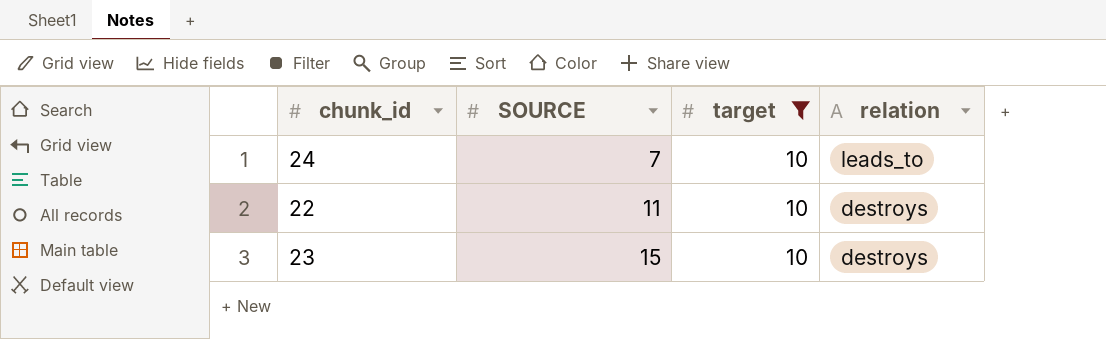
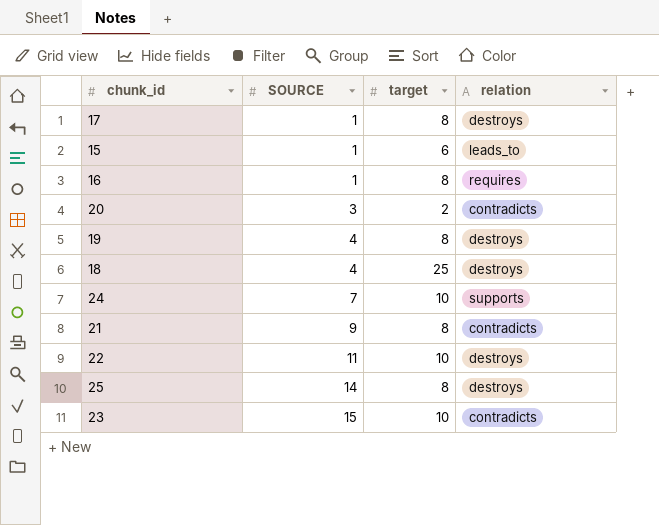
filter: target = 10 -> none
24 | relation: leads_to -> supports
23 | relation: destroys -> contradicts

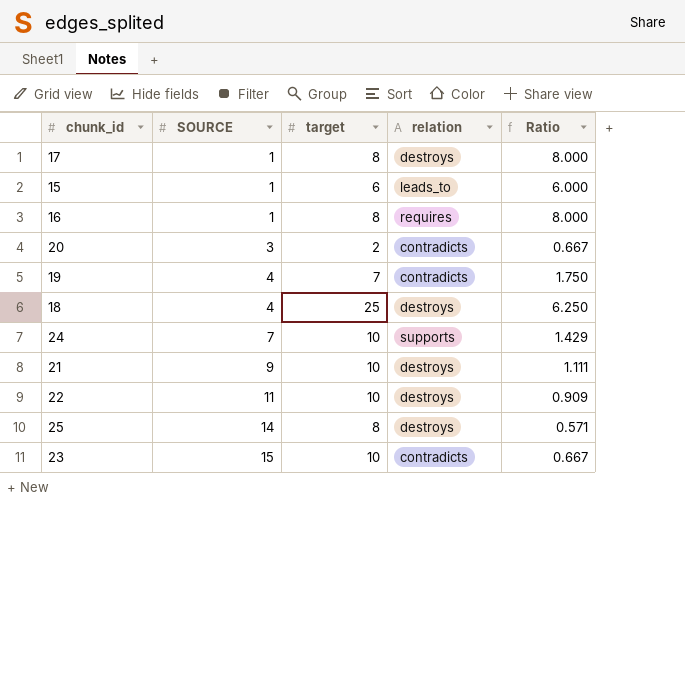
column Ratio | formula: none -> [target] / [SOURCE]
19 | target: 8 -> 7
19 | relation: destroys -> contradicts
21 | target: 8 -> 10
21 | relation: contradicts -> destroys

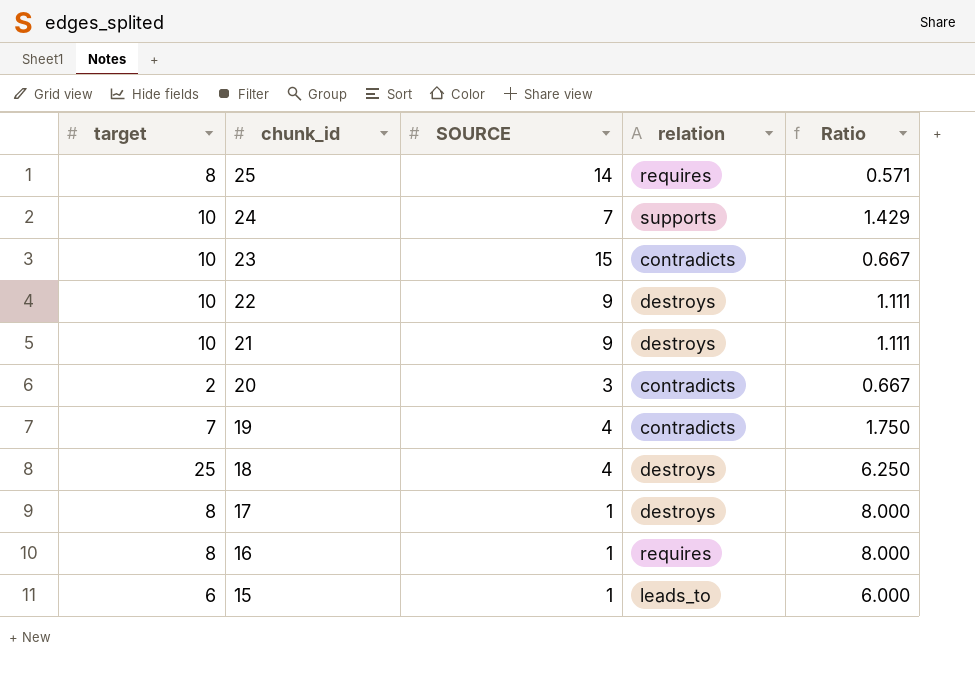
row order: SOURCE ascending -> chunk_id descending
column target | position: 3 -> 1
25 | relation: destroys -> requires
22 | SOURCE: 11 -> 9
22 | Ratio: 0.909 -> 1.111

